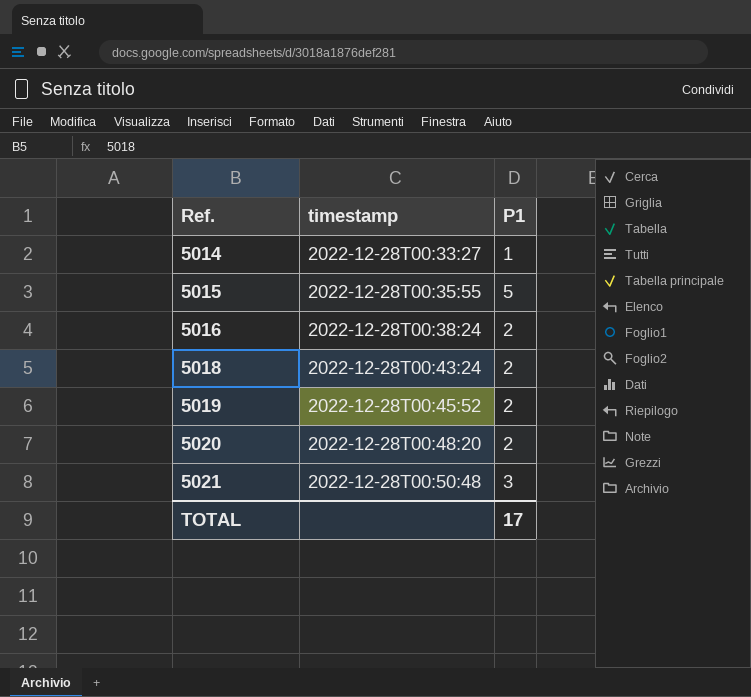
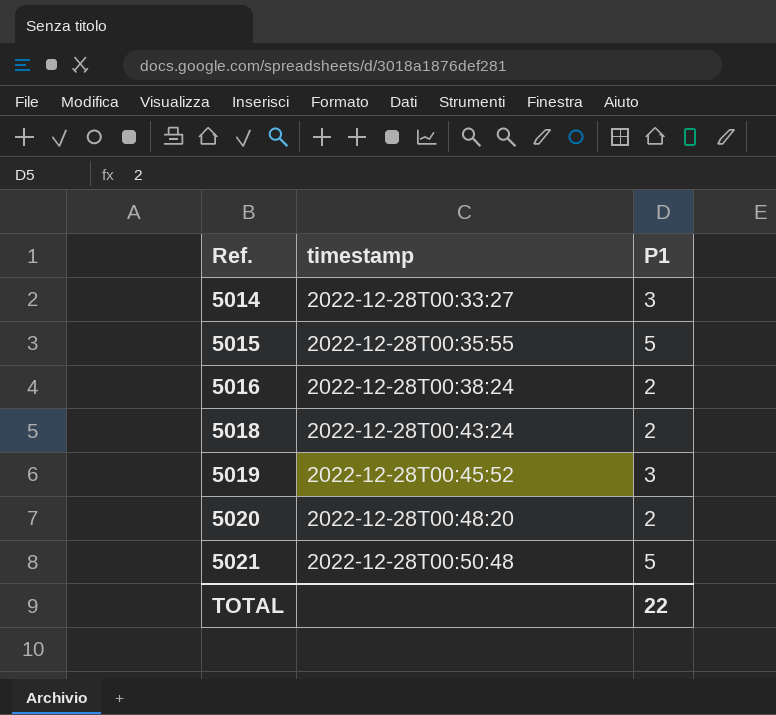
5014 | P1: 1 -> 3
5019 | P1: 2 -> 3
5021 | P1: 3 -> 5
TOTAL | P1: 17 -> 22

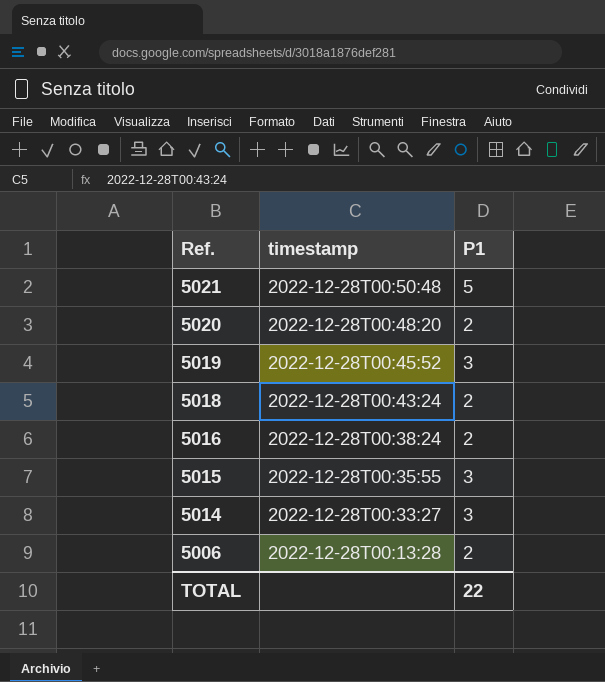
row order: Ref. ascending -> Ref. descending
5015 | P1: 5 -> 3
row 5006: none -> 2022-12-28T00:13:28 | 2

